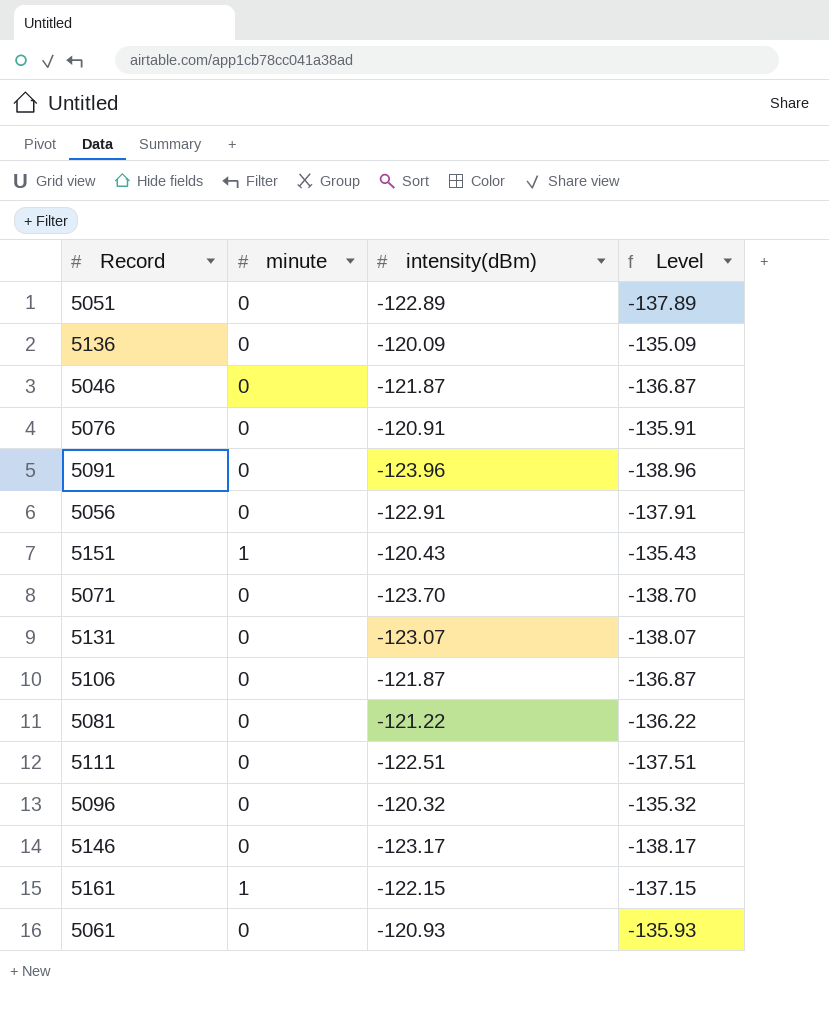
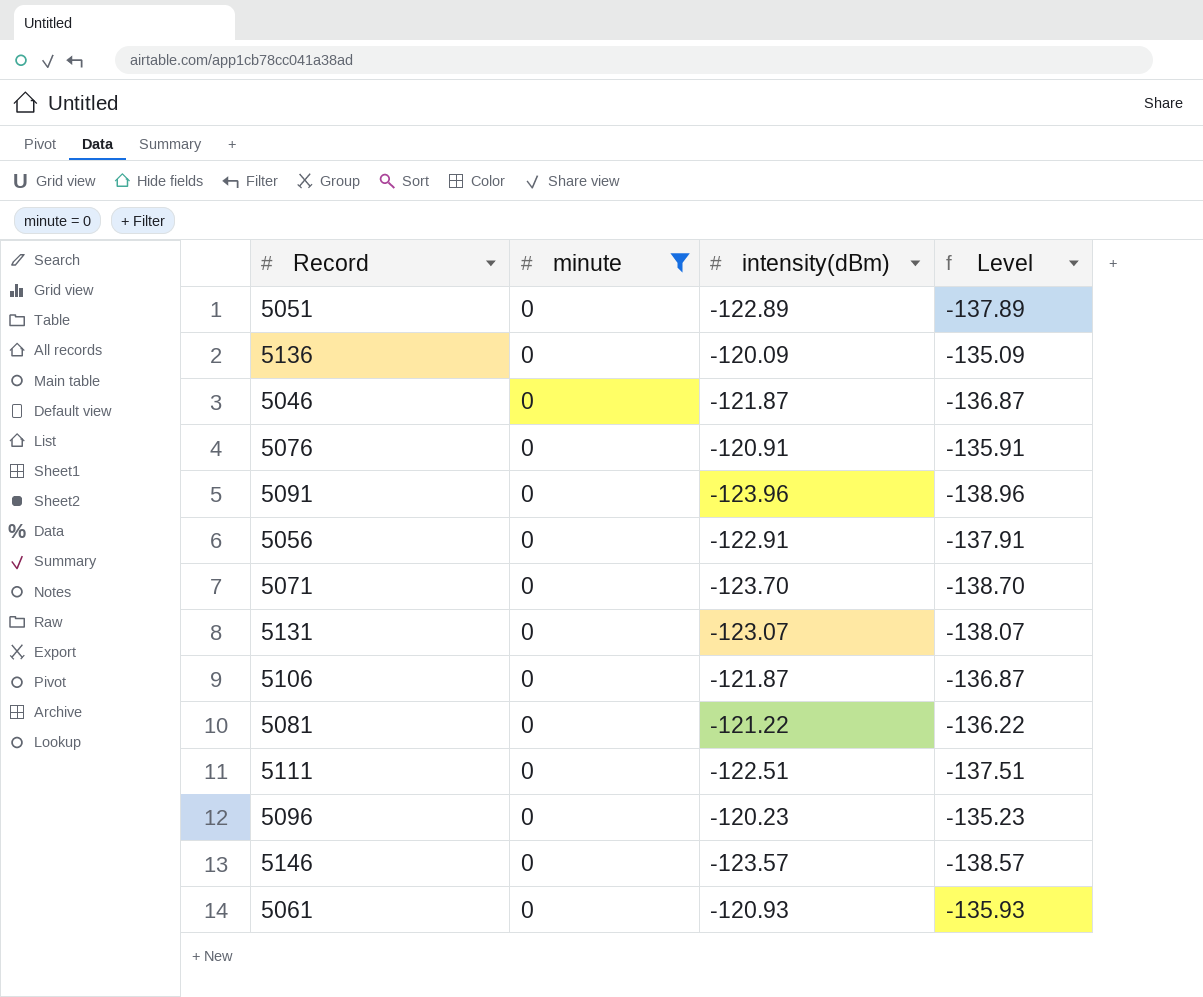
filter: none -> minute = 0
5096 | intensity(dBm): -120.32 -> -120.23
5096 | Level: -135.32 -> -135.23
5146 | intensity(dBm): -123.17 -> -123.57
5146 | Level: -138.17 -> -138.57

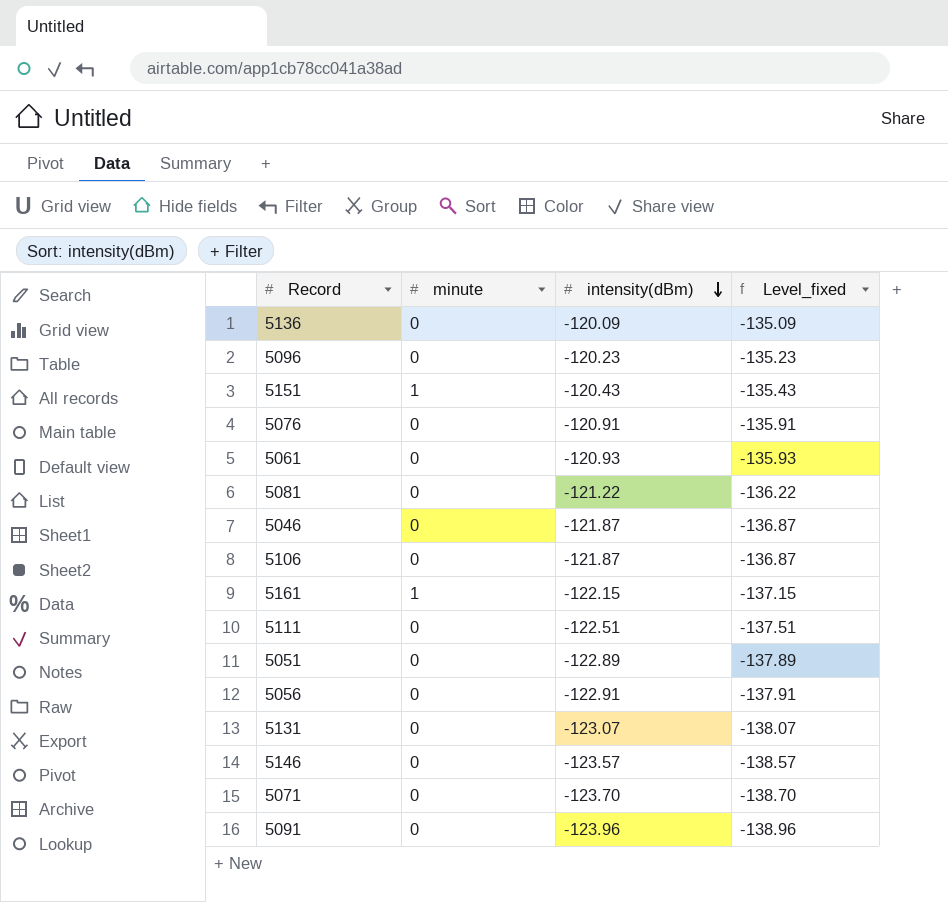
filter: minute = 0 -> none
row order: none -> intensity(dBm) descending
column name: Level -> Level_fixed

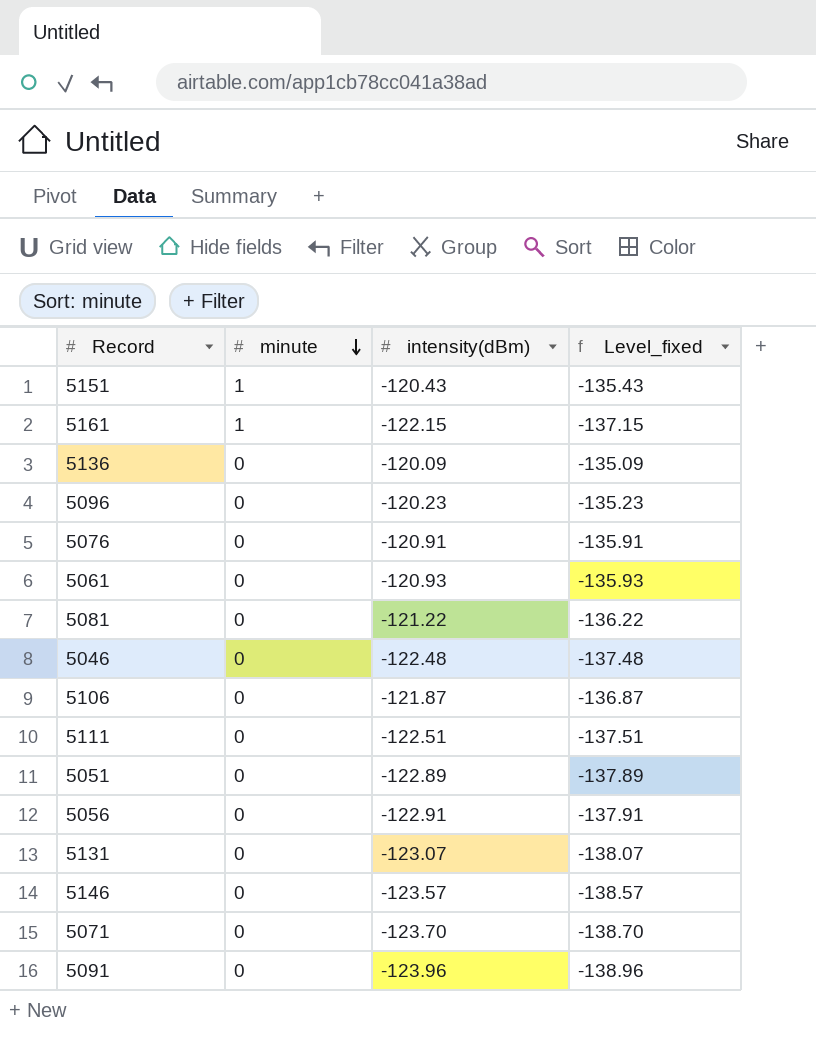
row order: intensity(dBm) descending -> minute descending
5046 | intensity(dBm): -121.87 -> -122.48
5046 | Level_fixed: -136.87 -> -137.48

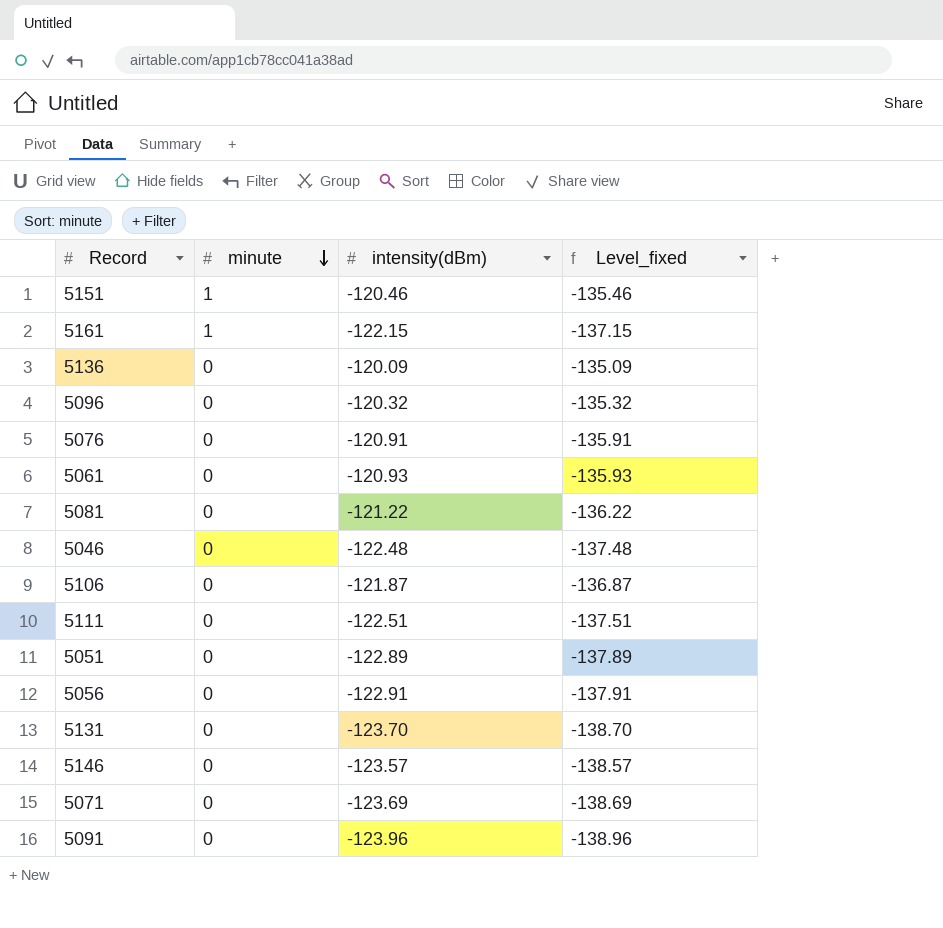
5151 | intensity(dBm): -120.43 -> -120.46
5151 | Level_fixed: -135.43 -> -135.46
5096 | intensity(dBm): -120.23 -> -120.32
5096 | Level_fixed: -135.23 -> -135.32
5131 | intensity(dBm): -123.07 -> -123.70
5131 | Level_fixed: -138.07 -> -138.70
5071 | intensity(dBm): -123.70 -> -123.69
5071 | Level_fixed: -138.70 -> -138.69

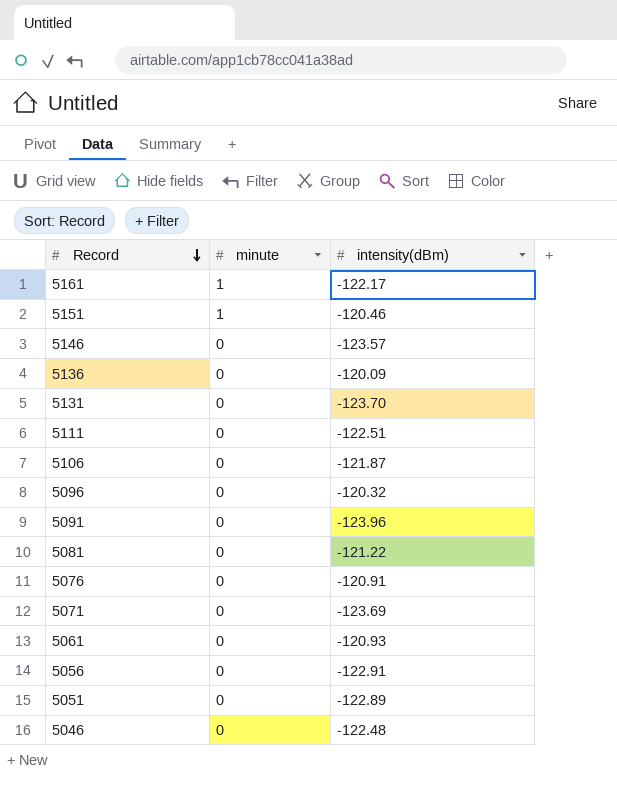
row order: minute descending -> Record descending
column Level_fixed | formula: [intensity(dBm)] - 15 -> none
5161 | intensity(dBm): -122.15 -> -122.17

